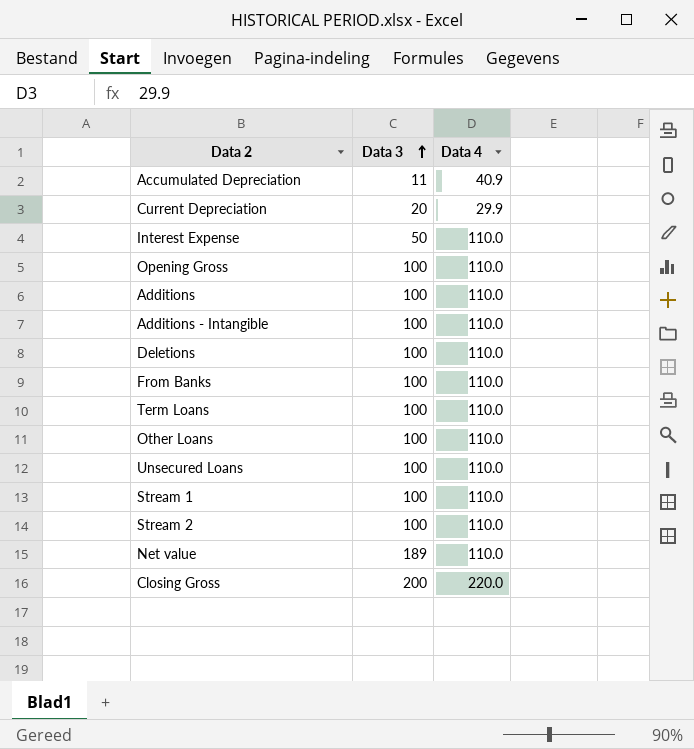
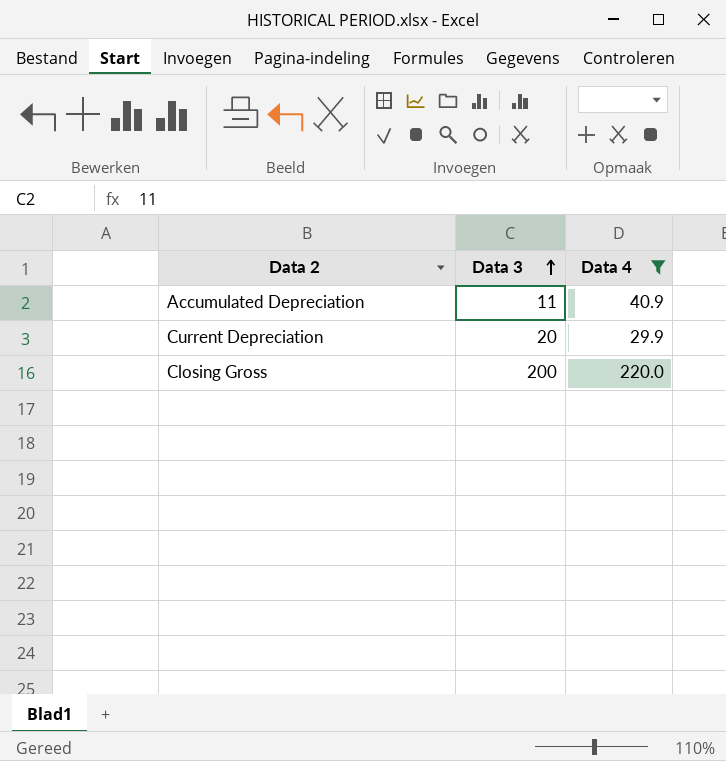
filter: none -> Data 4 != 110.0

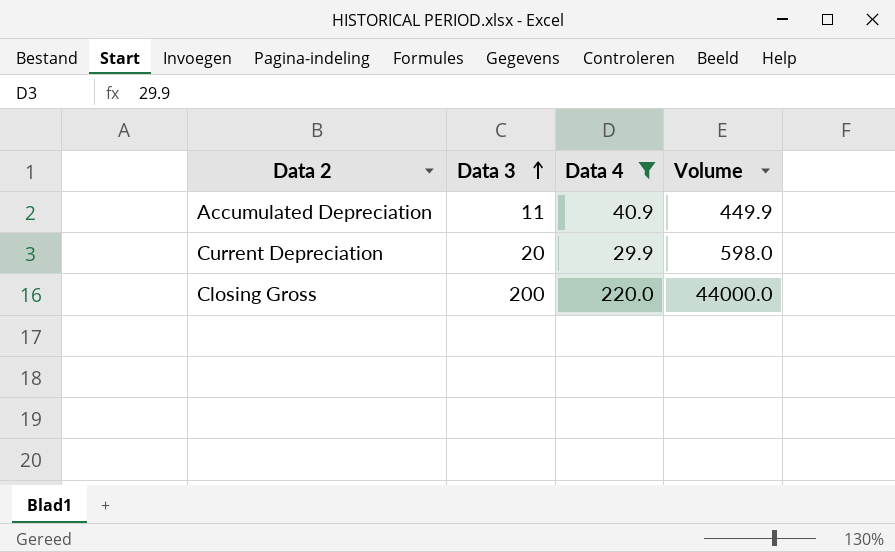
column Volume | formula: none -> [Data 3] * [Data 4]

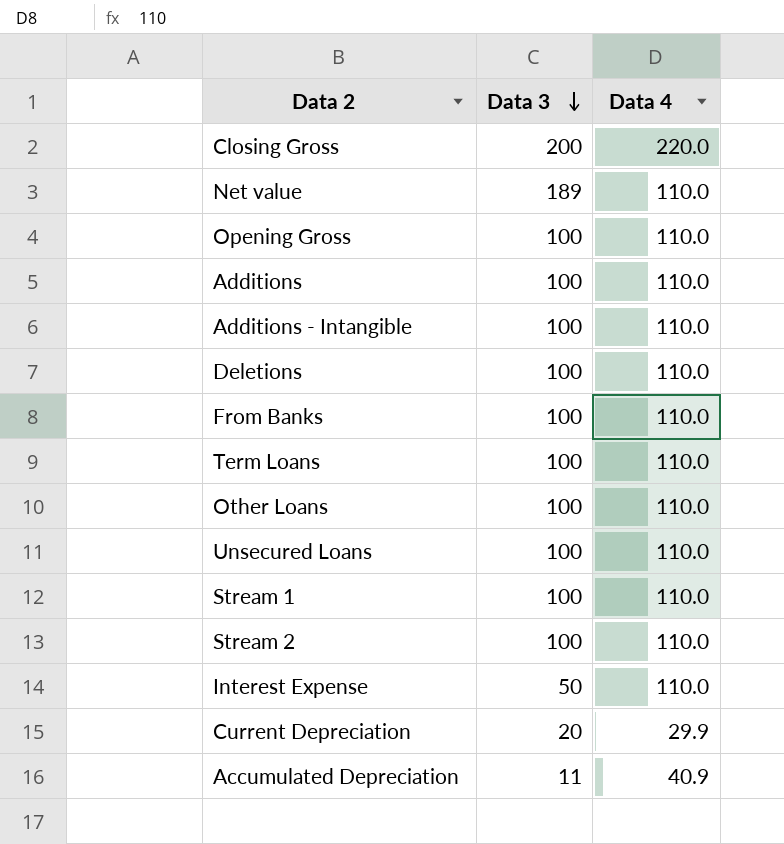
filter: Data 4 != 110.0 -> none
row order: Data 3 ascending -> Data 3 descending
column Volume | formula: [Data 3] * [Data 4] -> none

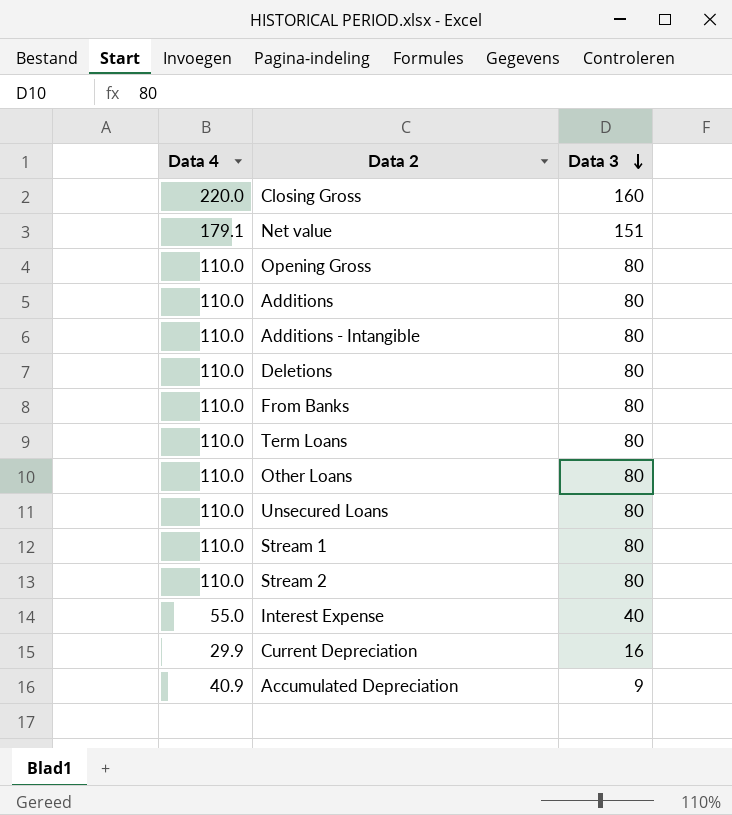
column Data 4 | position: 3 -> 1
Closing Gross | Data 3: 200 -> 160
Net value | Data 4: 110.0 -> 179.1
Net value | Data 3: 189 -> 151
Opening Gross | Data 3: 100 -> 80
Additions | Data 3: 100 -> 80
Additions - Intangible | Data 3: 100 -> 80
Deletions | Data 3: 100 -> 80
From Banks | Data 3: 100 -> 80
Term Loans | Data 3: 100 -> 80
Other Loans | Data 3: 100 -> 80
Unsecured Loans | Data 3: 100 -> 80
Stream 1 | Data 3: 100 -> 80
Stream 2 | Data 3: 100 -> 80
Interest Expense | Data 4: 110.0 -> 55.0
Interest Expense | Data 3: 50 -> 40
Current Depreciation | Data 3: 20 -> 16
Accumulated Depreciation | Data 3: 11 -> 9

